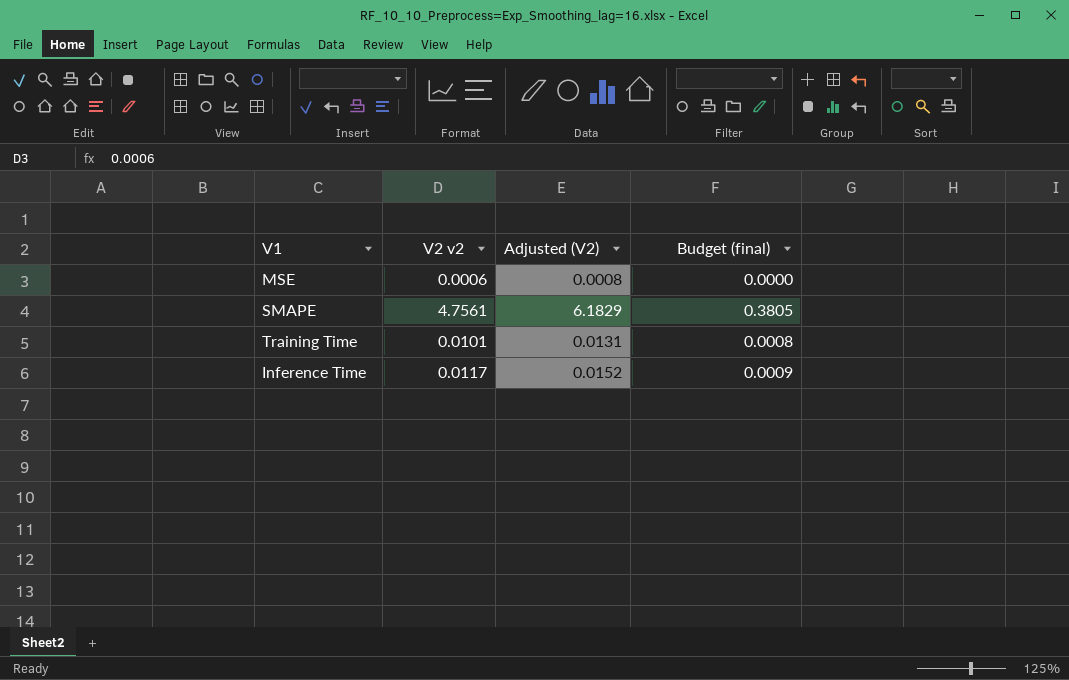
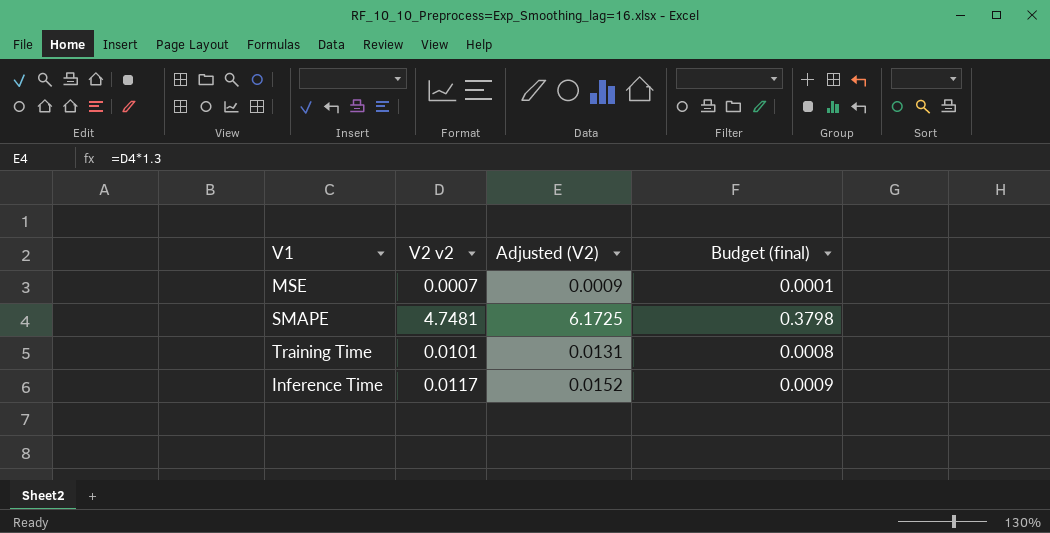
MSE | V2 v2: 0.0006 -> 0.0007
MSE | Adjusted (V2): 0.0008 -> 0.0009
MSE | Budget (final): 0.0000 -> 0.0001
SMAPE | V2 v2: 4.7561 -> 4.7481
SMAPE | Adjusted (V2): 6.1829 -> 6.1725
SMAPE | Budget (final): 0.3805 -> 0.3798

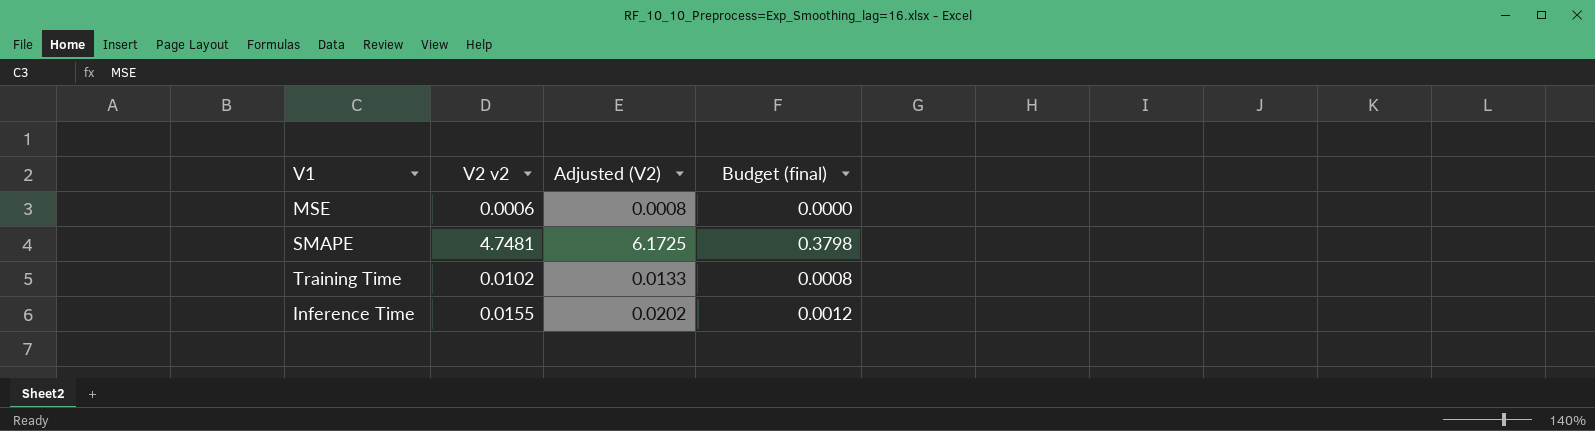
MSE | V2 v2: 0.0007 -> 0.0006
MSE | Adjusted (V2): 0.0009 -> 0.0008
MSE | Budget (final): 0.0001 -> 0.0000
Training Time | V2 v2: 0.0101 -> 0.0102
Training Time | Adjusted (V2): 0.0131 -> 0.0133
Inference Time | V2 v2: 0.0117 -> 0.0155
Inference Time | Adjusted (V2): 0.0152 -> 0.0202
Inference Time | Budget (final): 0.0009 -> 0.0012

